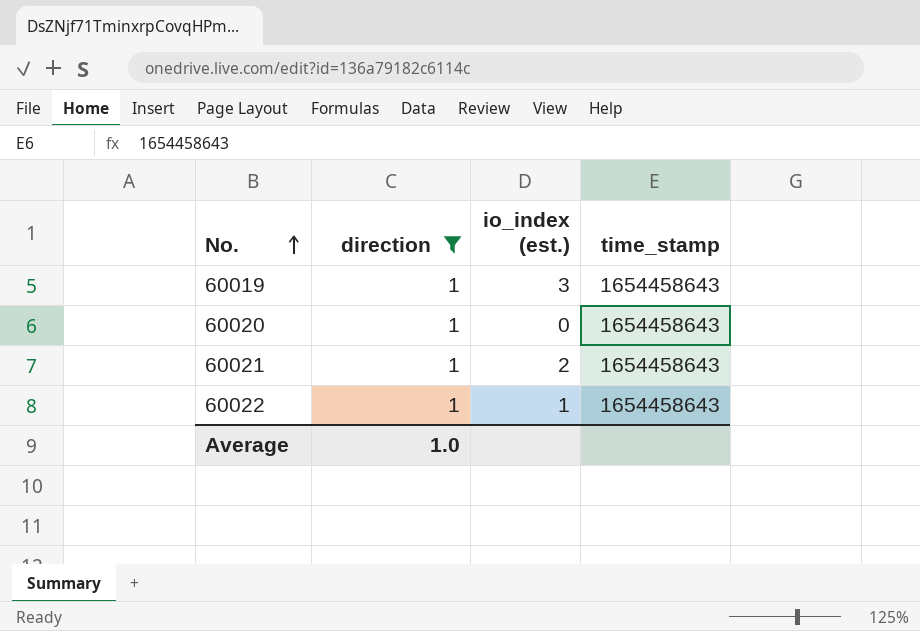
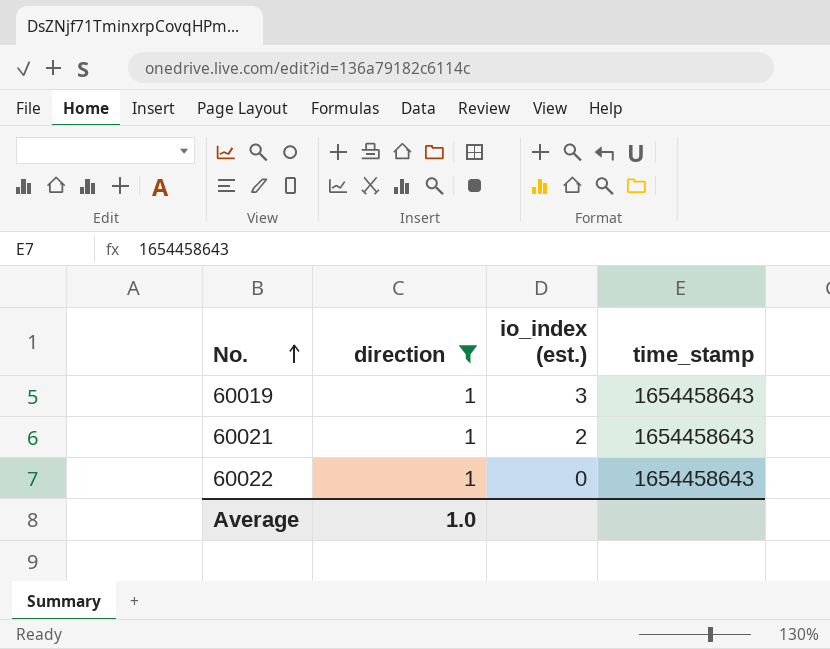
row 60020: 1 | 0 | 1654458643 -> none
60022 | io_index (est.): 1 -> 0

